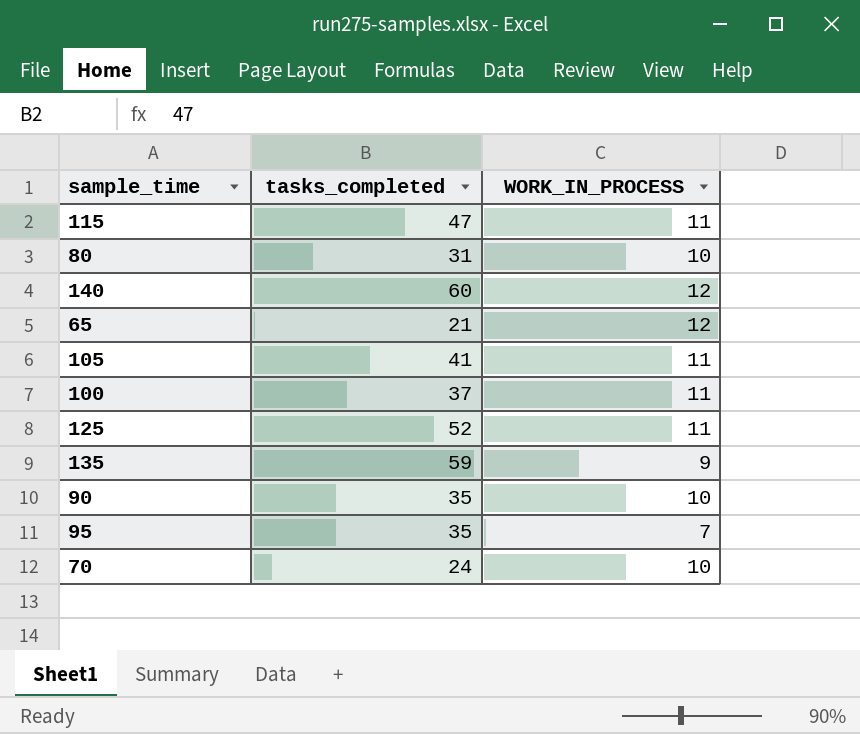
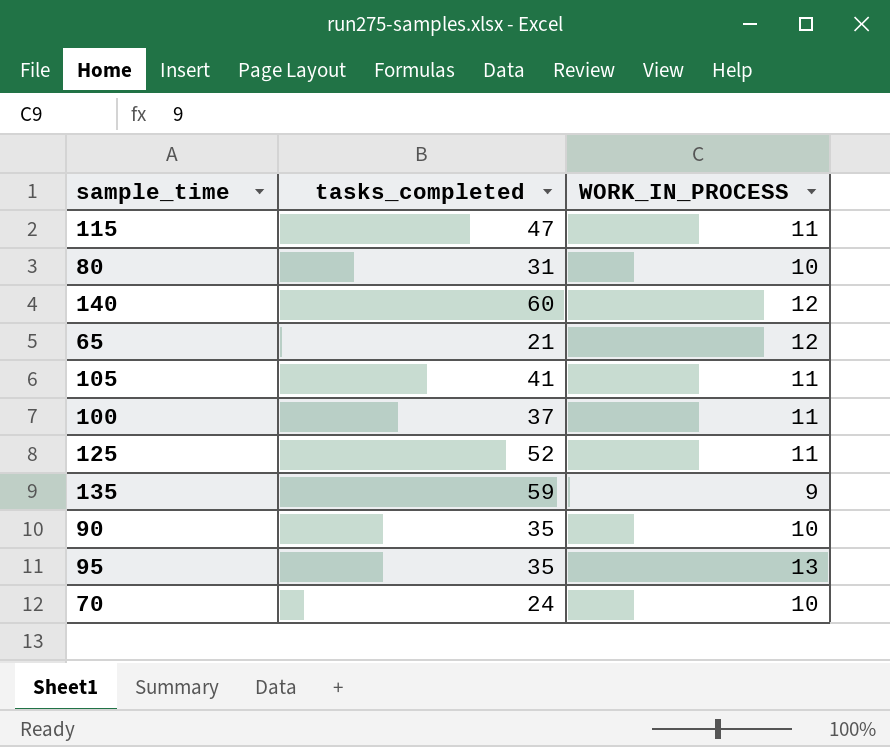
95 | WORK_IN_PROCESS: 7 -> 13

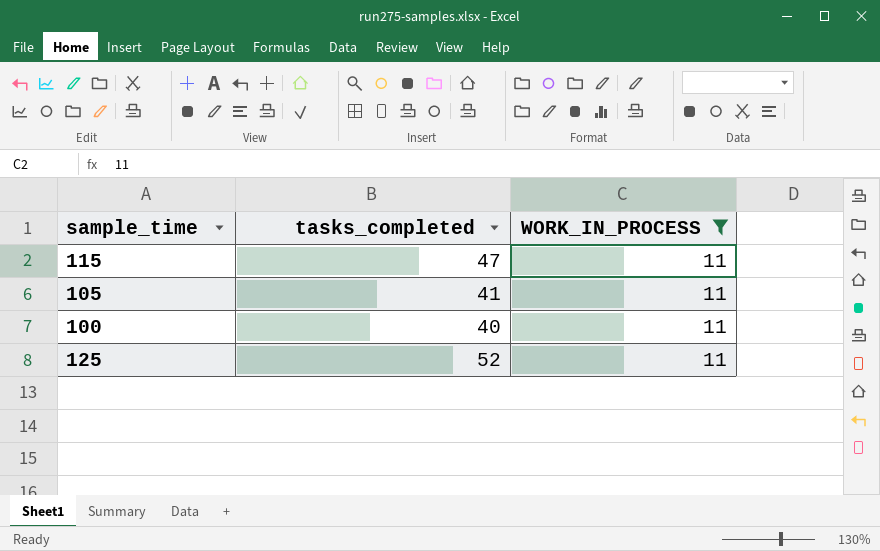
filter: none -> WORK_IN_PROCESS = 11
100 | tasks_completed: 37 -> 40

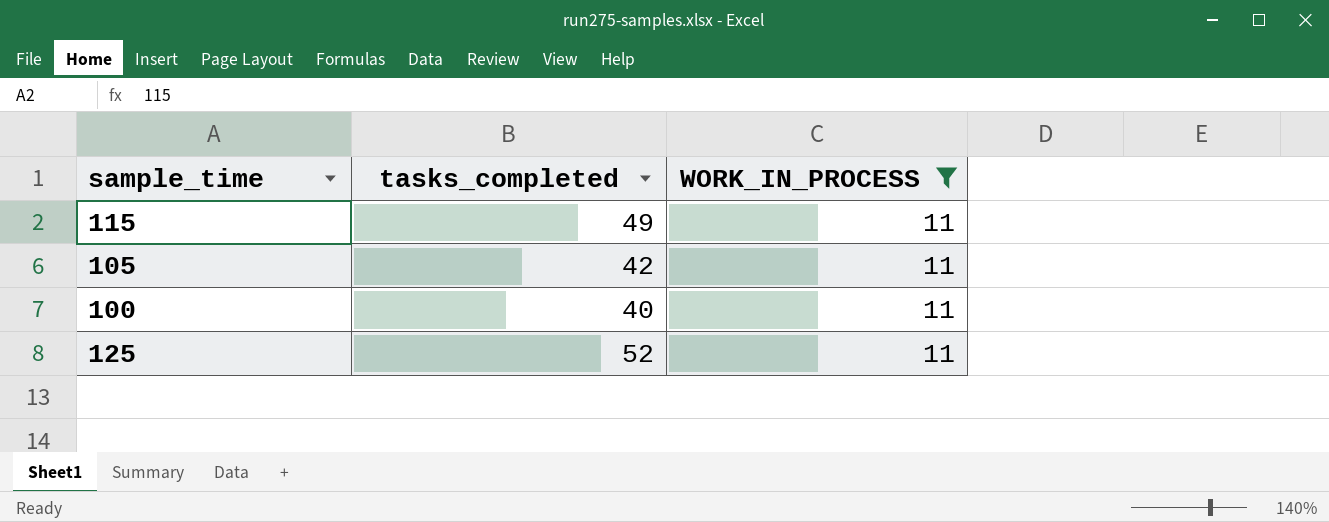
115 | tasks_completed: 47 -> 49
105 | tasks_completed: 41 -> 42

